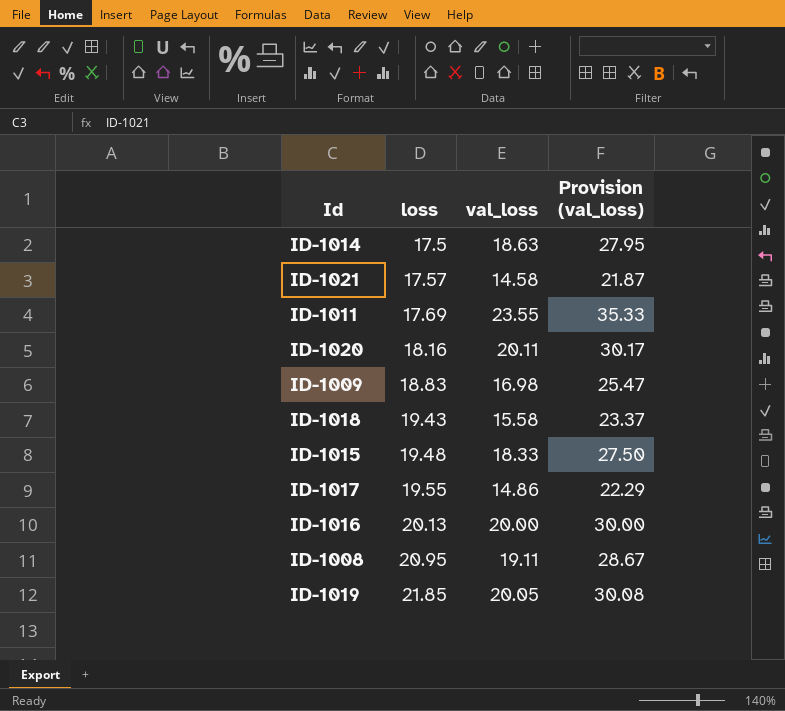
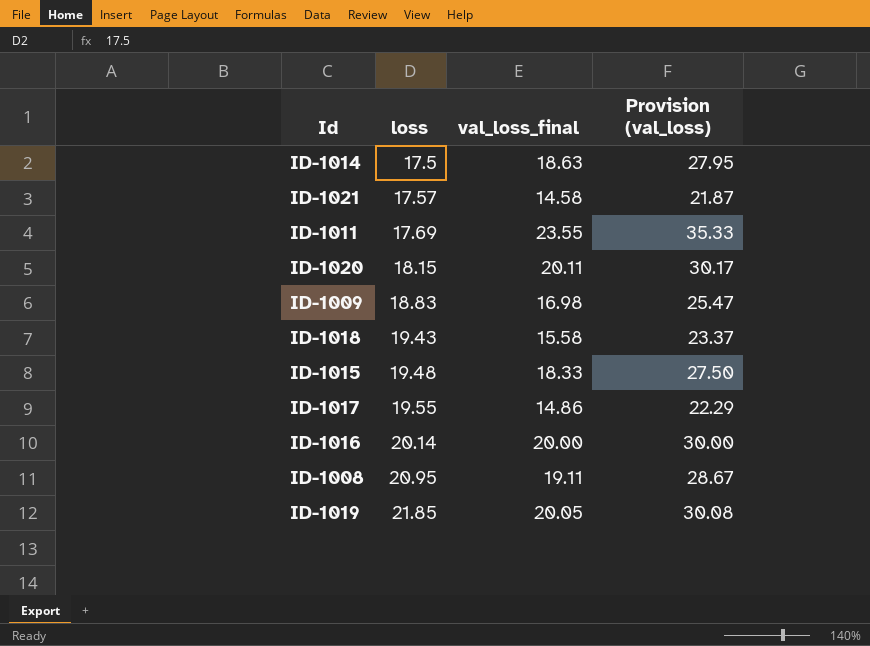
column name: val_loss -> val_loss_final
ID-1020 | loss: 18.16 -> 18.15
ID-1016 | loss: 20.13 -> 20.14

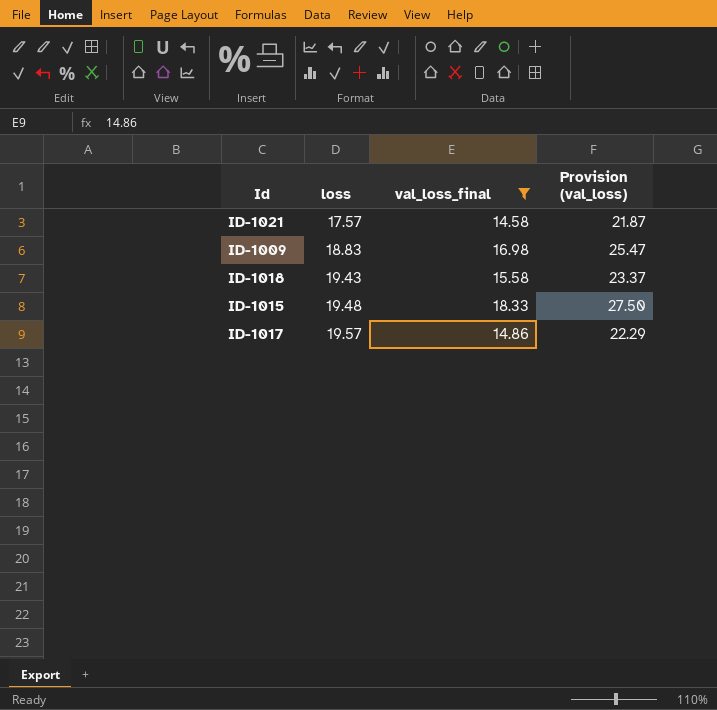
filter: none -> val_loss_final <= 18.33
ID-1017 | loss: 19.55 -> 19.57

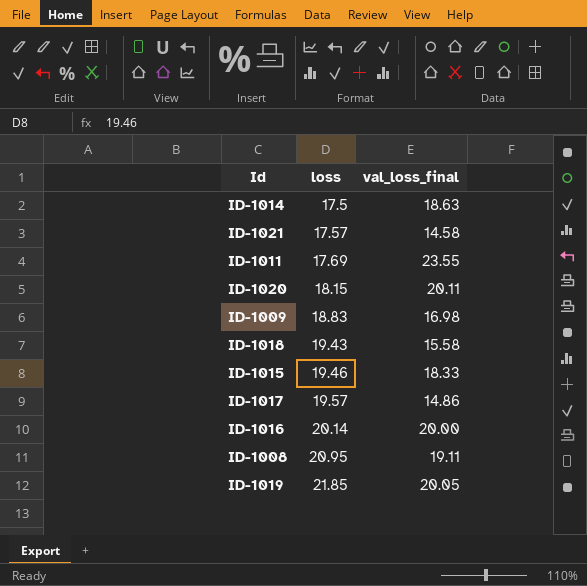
filter: val_loss_final <= 18.33 -> none
column Provision (val_loss) | formula: [val_loss_final] * 1.5 -> none
ID-1015 | loss: 19.48 -> 19.46

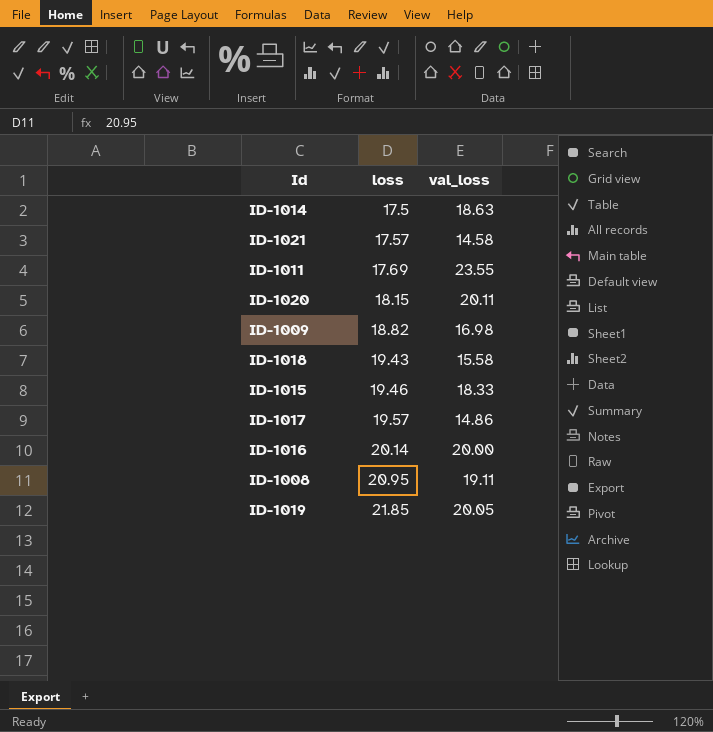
column name: val_loss_final -> val_loss
ID-1009 | loss: 18.83 -> 18.82

